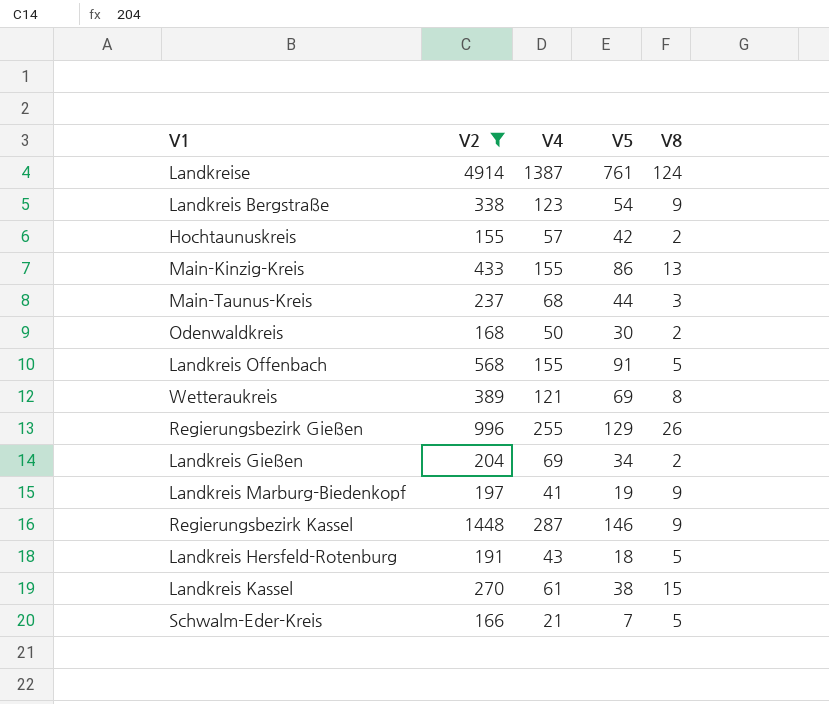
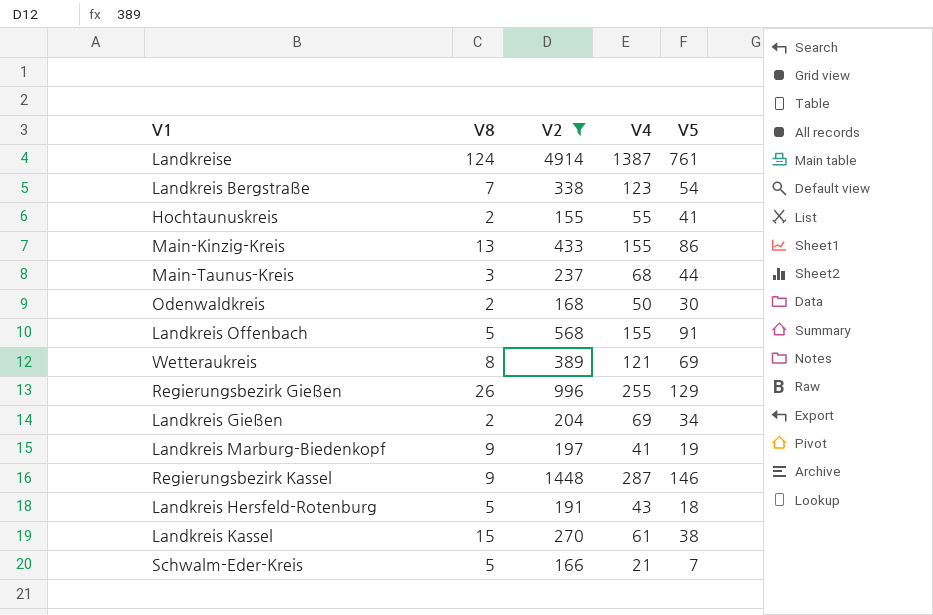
column V8 | position: 5 -> 2
Landkreis Bergstraße | V8: 9 -> 7
Hochtaunuskreis | V4: 57 -> 55
Hochtaunuskreis | V5: 42 -> 41

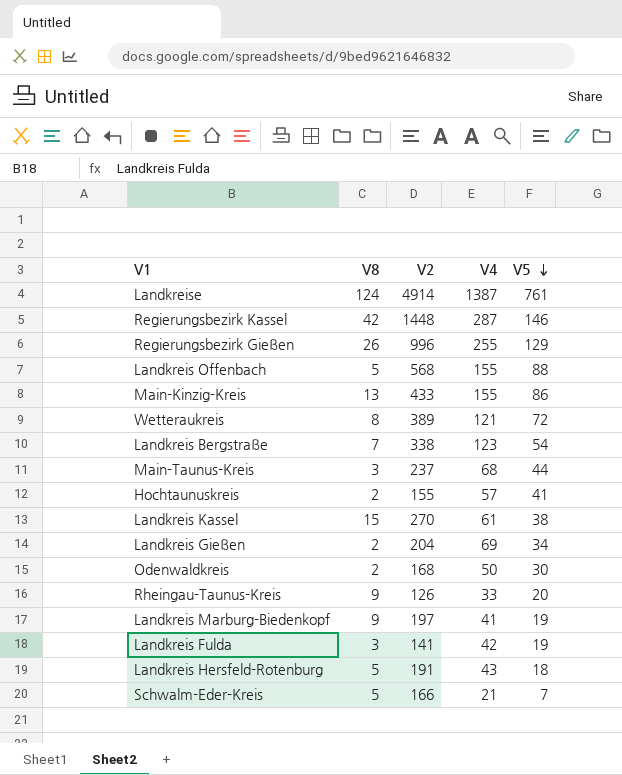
filter: V2 >= 155 -> none
row order: none -> V5 descending
Regierungsbezirk Kassel | V8: 9 -> 42
Landkreis Offenbach | V5: 91 -> 88
Wetteraukreis | V5: 69 -> 72
Hochtaunuskreis | V4: 55 -> 57

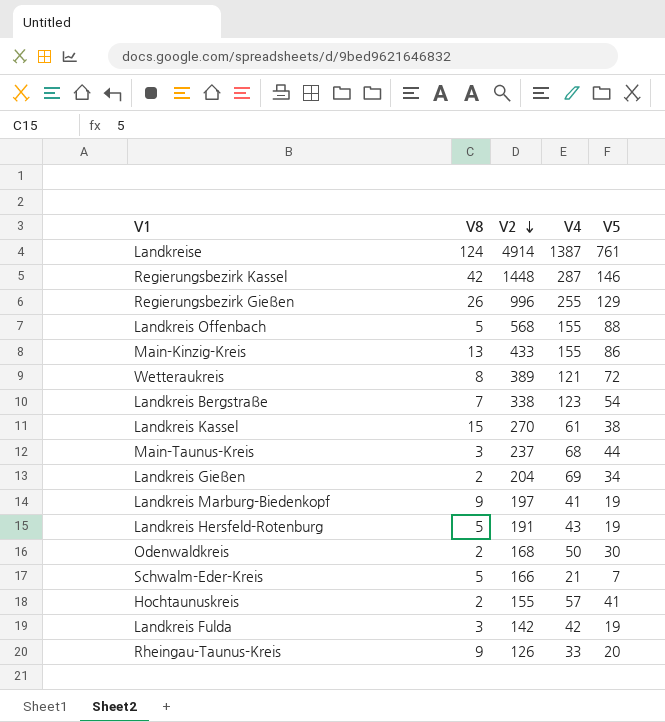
row order: V5 descending -> V2 descending
Landkreis Hersfeld-Rotenburg | V5: 18 -> 19
Landkreis Fulda | V2: 141 -> 142

